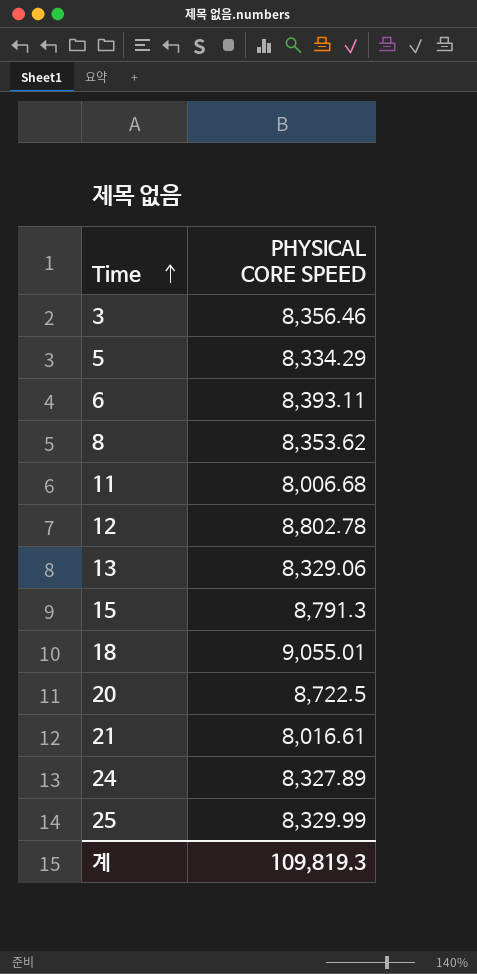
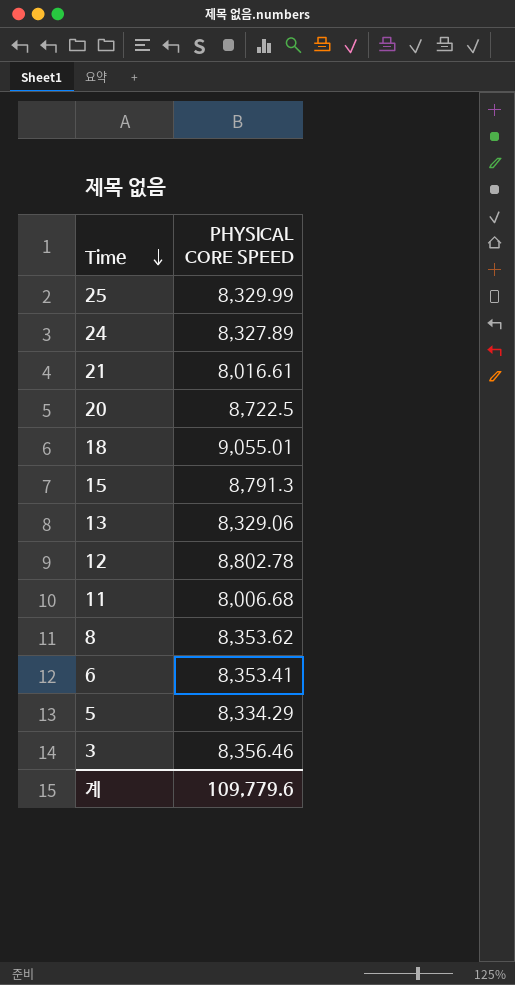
row order: Time ascending -> Time descending
6 | PHYSICAL CORE SPEED: 8,393.11 -> 8,353.41
계 | PHYSICAL CORE SPEED: 109,819.3 -> 109,779.6

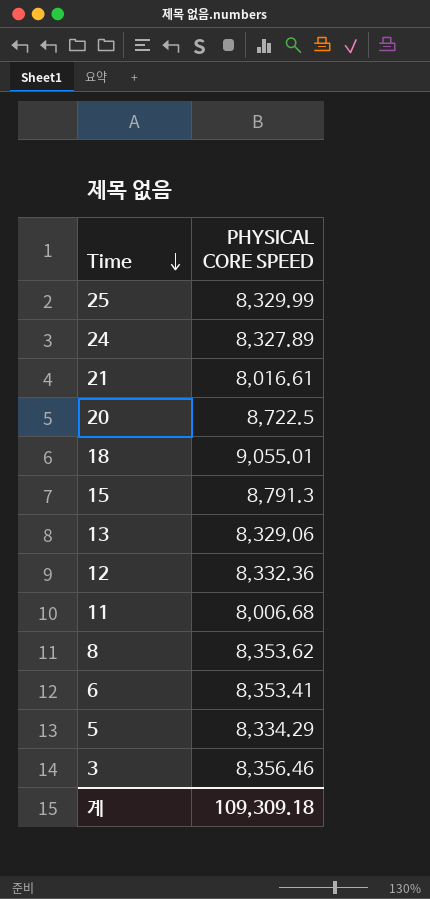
12 | PHYSICAL CORE SPEED: 8,802.78 -> 8,332.36
계 | PHYSICAL CORE SPEED: 109,779.6 -> 109,309.18

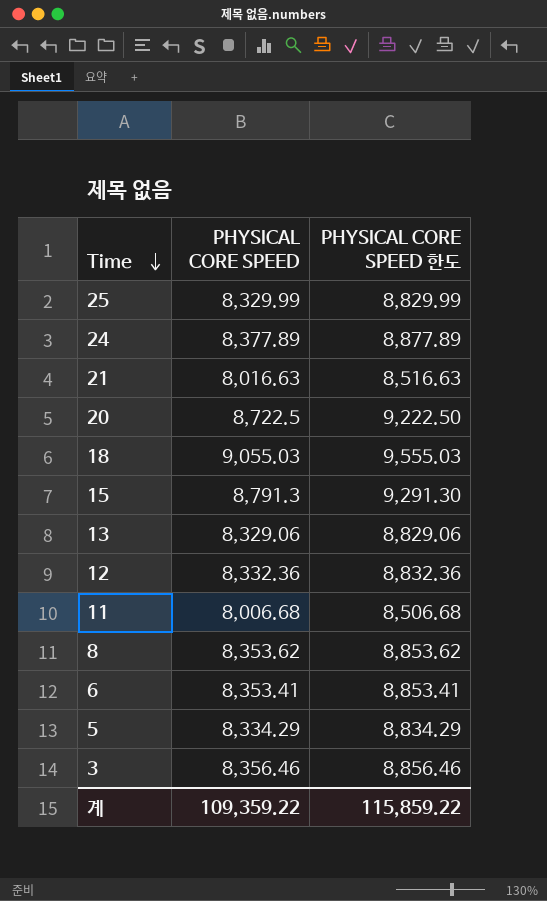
column PHYSICAL CORE SPEED 한도 | formula: none -> [PHYSICAL CORE SPEED] + 500
24 | PHYSICAL CORE SPEED: 8,327.89 -> 8,377.89
21 | PHYSICAL CORE SPEED: 8,016.61 -> 8,016.63
18 | PHYSICAL CORE SPEED: 9,055.01 -> 9,055.03
계 | PHYSICAL CORE SPEED: 109,309.18 -> 109,359.22

